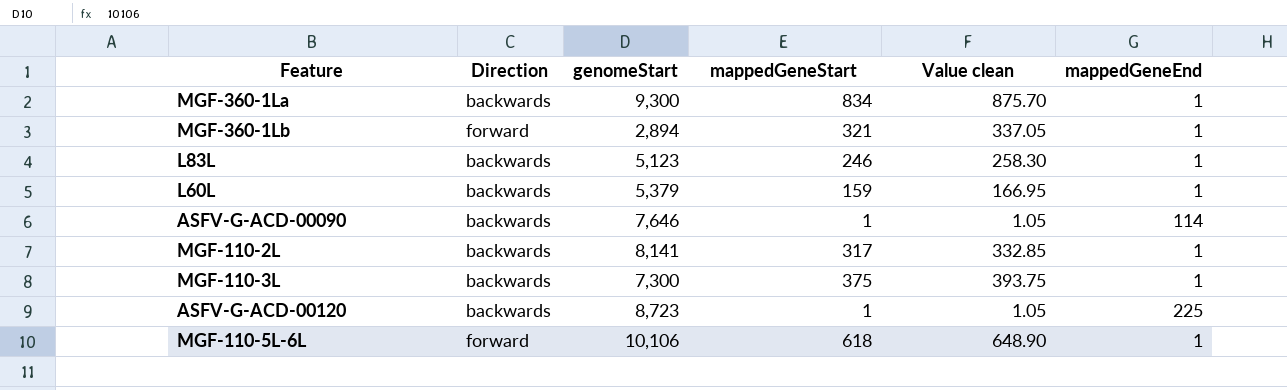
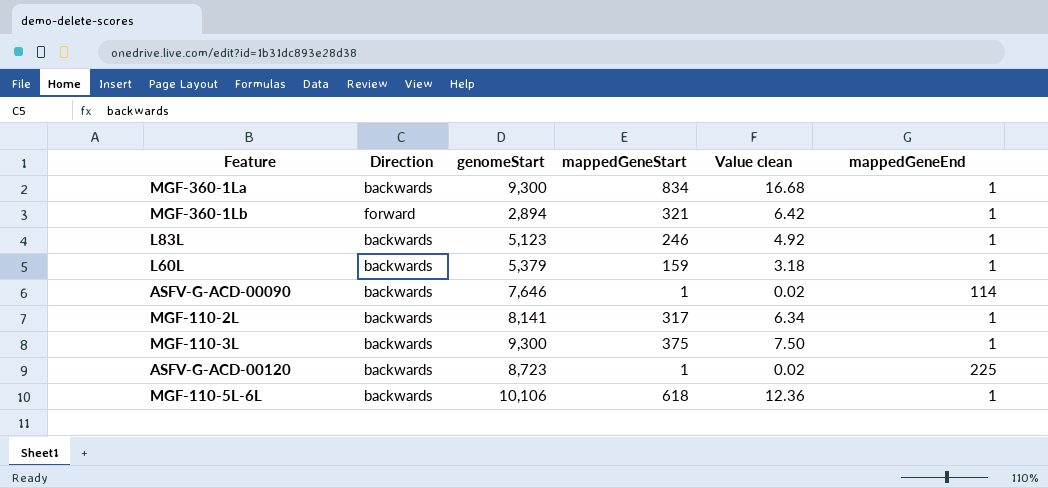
column Value clean | formula: [mappedGeneStart] * 1.05 -> [mappedGeneStart] * 0.02
MGF-110-3L | genomeStart: 7,300 -> 9,300
MGF-110-5L-6L | Direction: forward -> backwards

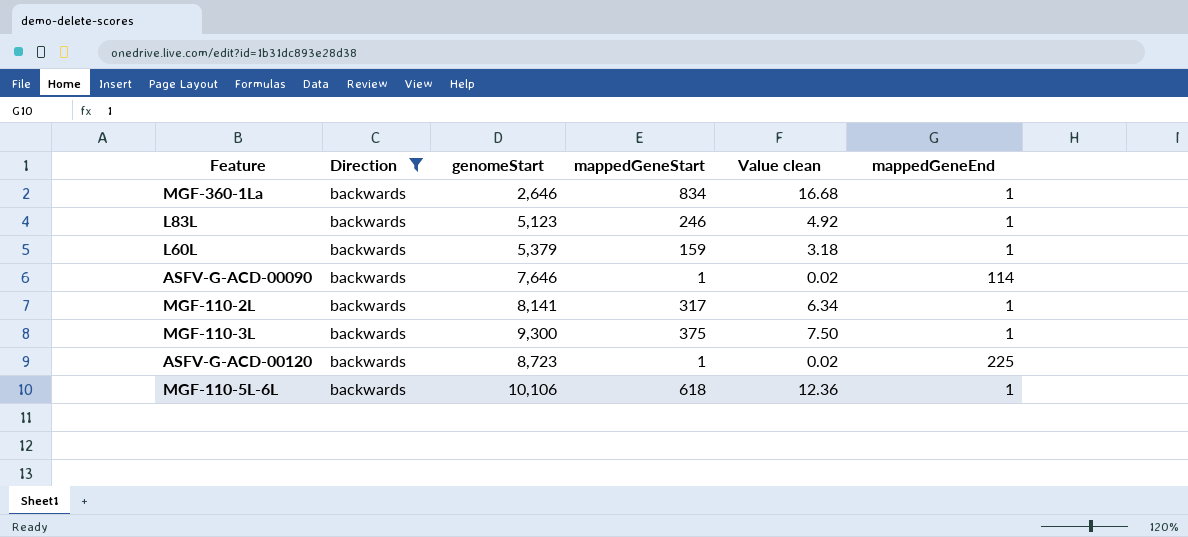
filter: none -> Direction = backwards
MGF-360-1La | genomeStart: 9,300 -> 2,646

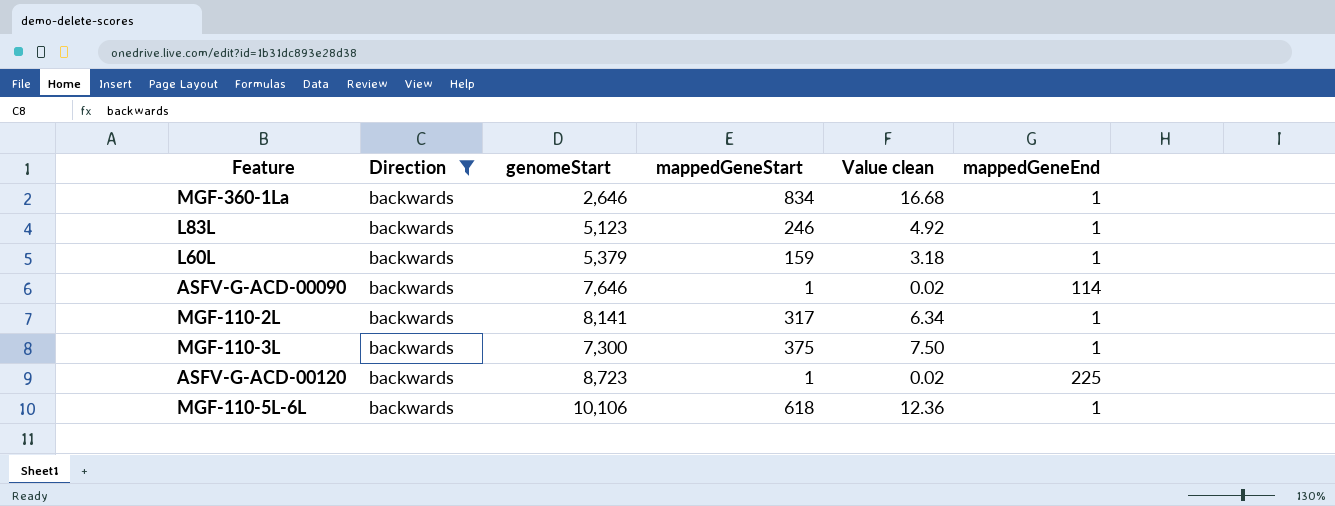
MGF-110-3L | genomeStart: 9,300 -> 7,300

